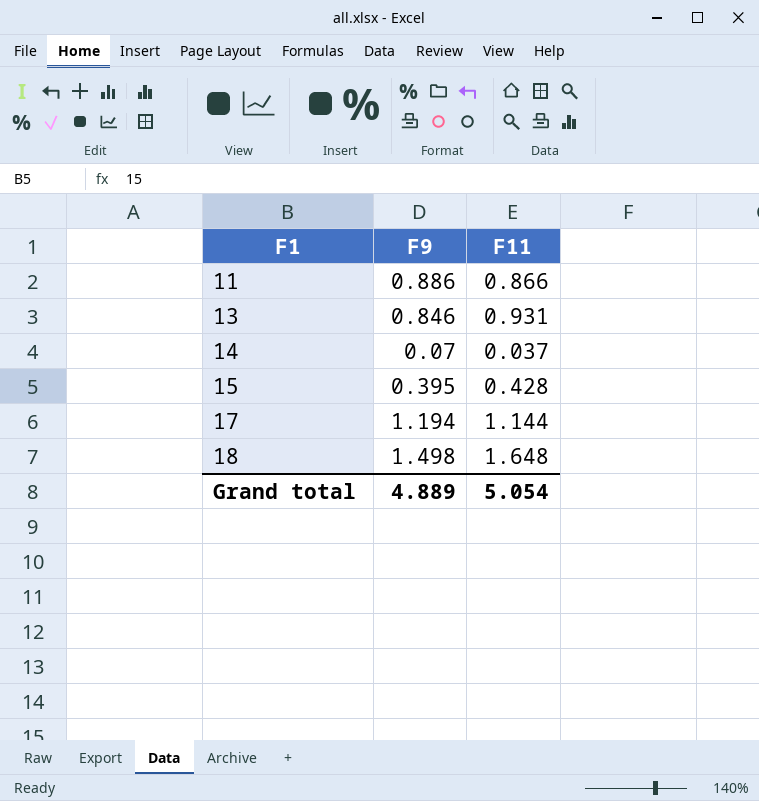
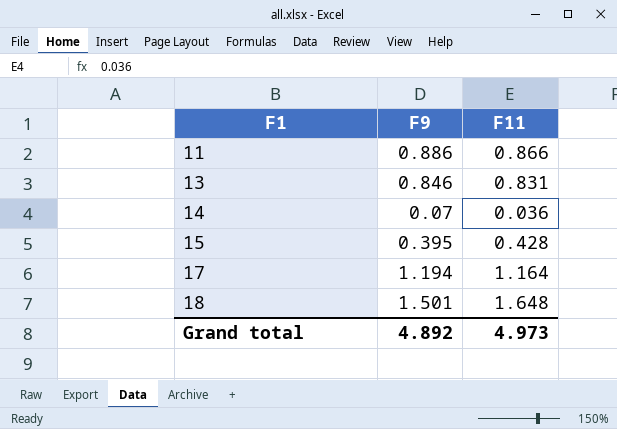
13 | F11: 0.931 -> 0.831
14 | F11: 0.037 -> 0.036
17 | F11: 1.144 -> 1.164
18 | F9: 1.498 -> 1.501
Grand total | F9: 4.889 -> 4.892
Grand total | F11: 5.054 -> 4.973

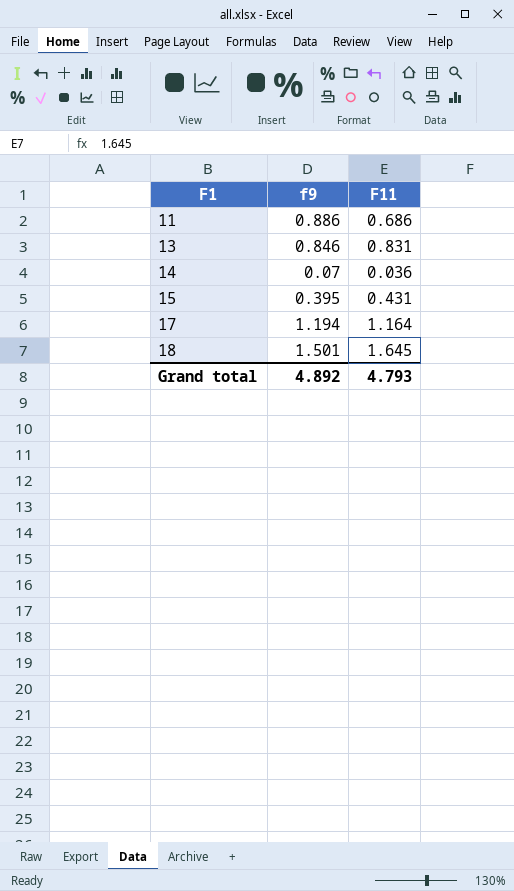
column name: F9 -> f9
11 | F11: 0.866 -> 0.686
15 | F11: 0.428 -> 0.431
18 | F11: 1.648 -> 1.645
Grand total | F11: 4.973 -> 4.793

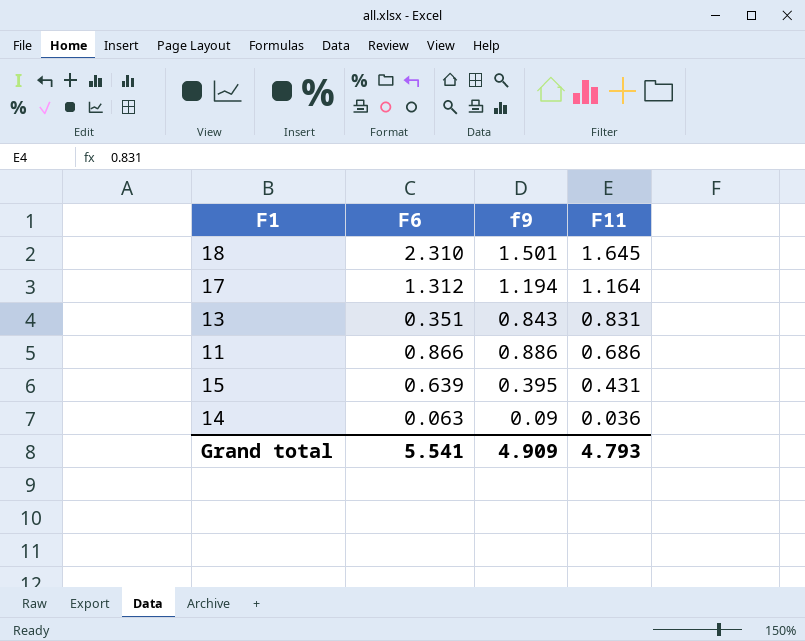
row order: F1 ascending -> F11 descending
column F6 | position: none -> 2
13 | f9: 0.846 -> 0.843
14 | f9: 0.07 -> 0.09
Grand total | f9: 4.892 -> 4.909

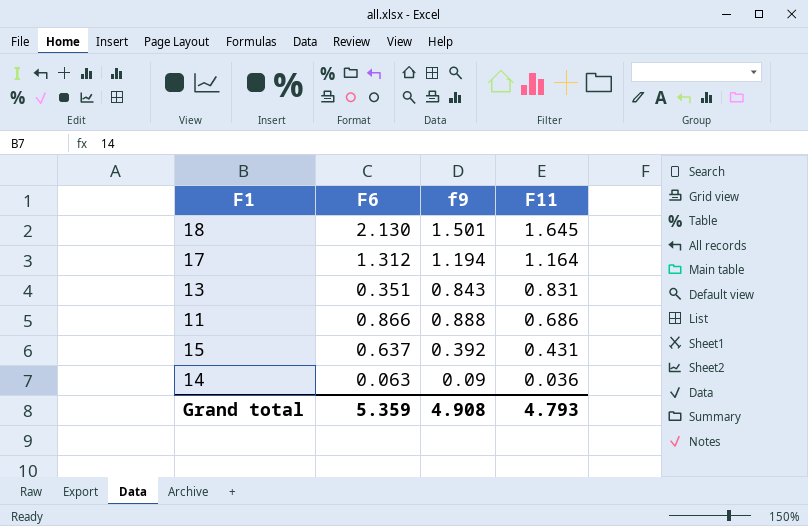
18 | F6: 2.310 -> 2.130
11 | f9: 0.886 -> 0.888
15 | F6: 0.639 -> 0.637
15 | f9: 0.395 -> 0.392
Grand total | F6: 5.541 -> 5.359
Grand total | f9: 4.909 -> 4.908

